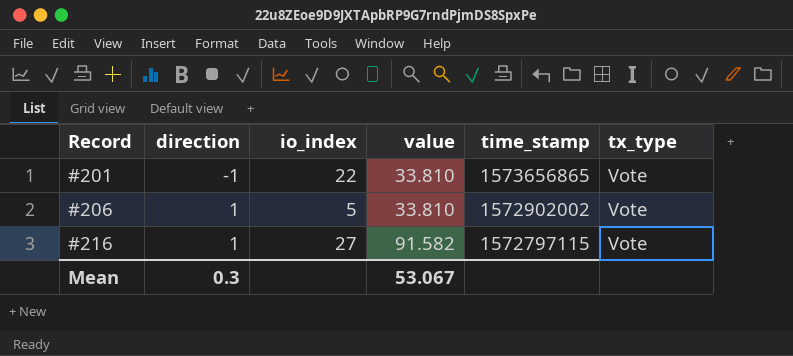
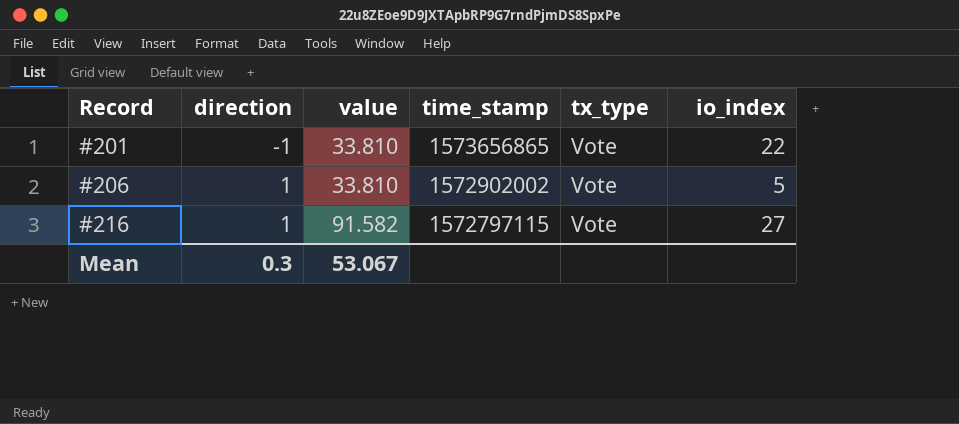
column io_index | position: 3 -> 6

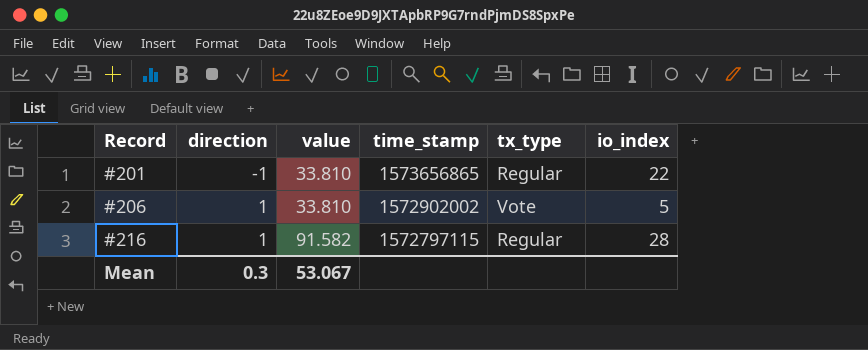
#201 | tx_type: Vote -> Regular
#216 | tx_type: Vote -> Regular
#216 | io_index: 27 -> 28

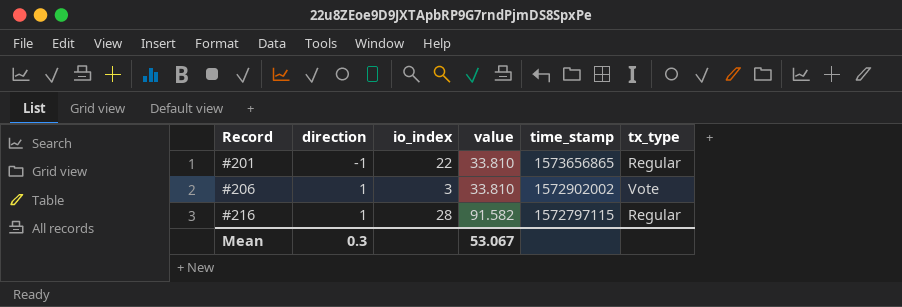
column io_index | position: 6 -> 3
#206 | io_index: 5 -> 3

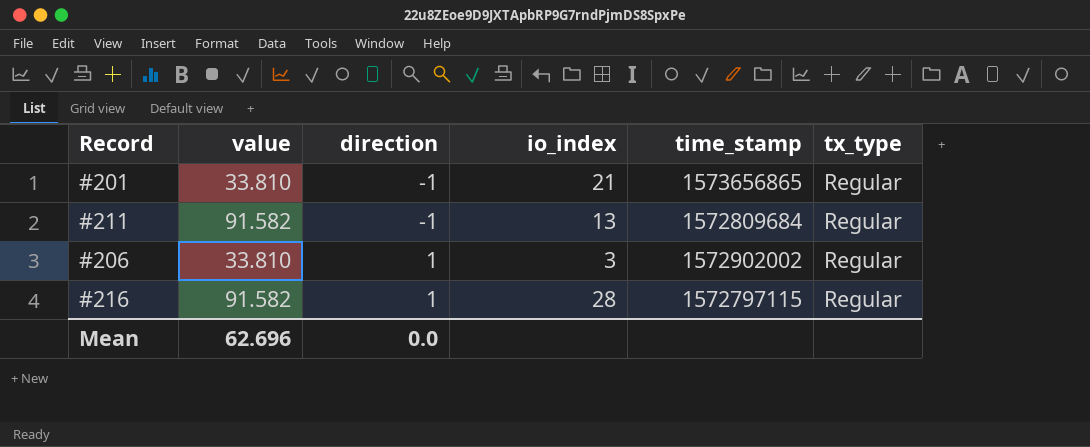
column value | position: 4 -> 2
#201 | io_index: 22 -> 21
row #211: none -> 91.582 | -1 | 13 | 1572809684 | Regular
#206 | tx_type: Vote -> Regular
Mean | value: 53.067 -> 62.696
Mean | direction: 0.3 -> 0.0

